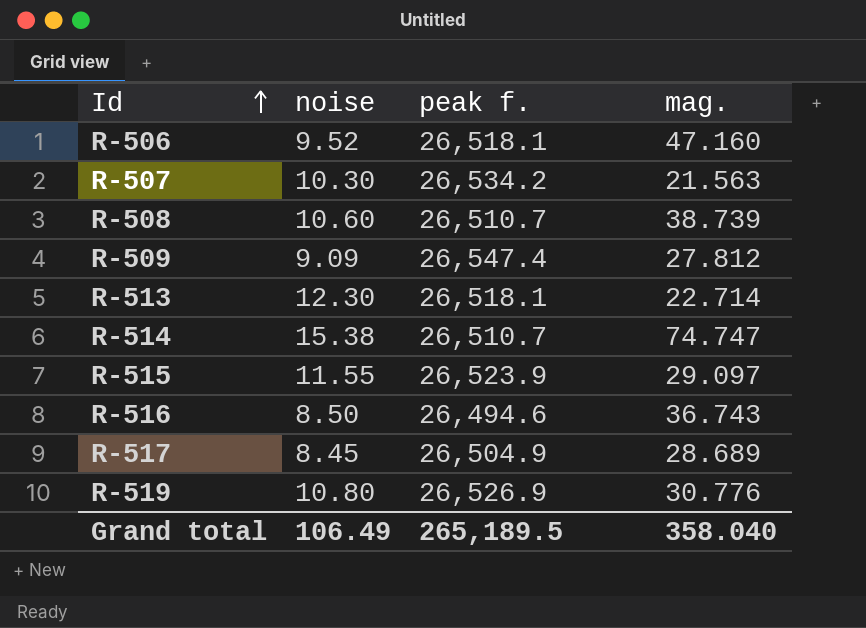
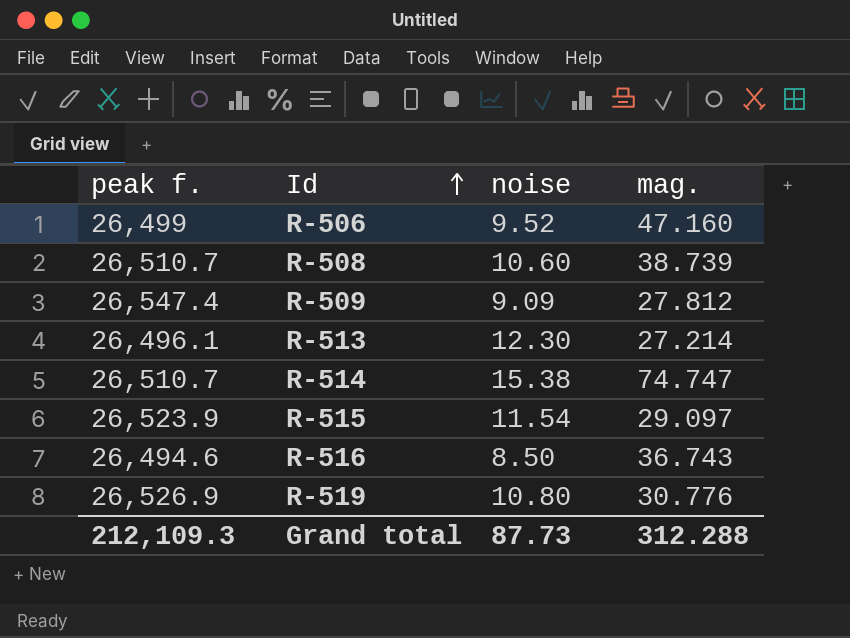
column peak f. | position: 3 -> 1
row R-507: 10.30 | 26,534.2 | 21.563 -> none
row R-517: 8.45 | 26,504.9 | 28.689 -> none
R-506 | peak f.: 26,518.1 -> 26,499
R-513 | peak f.: 26,518.1 -> 26,496.1
R-513 | mag.: 22.714 -> 27.214
R-515 | noise: 11.55 -> 11.54
Grand total | peak f.: 265,189.5 -> 212,109.3
Grand total | noise: 106.49 -> 87.73
Grand total | mag.: 358.040 -> 312.288

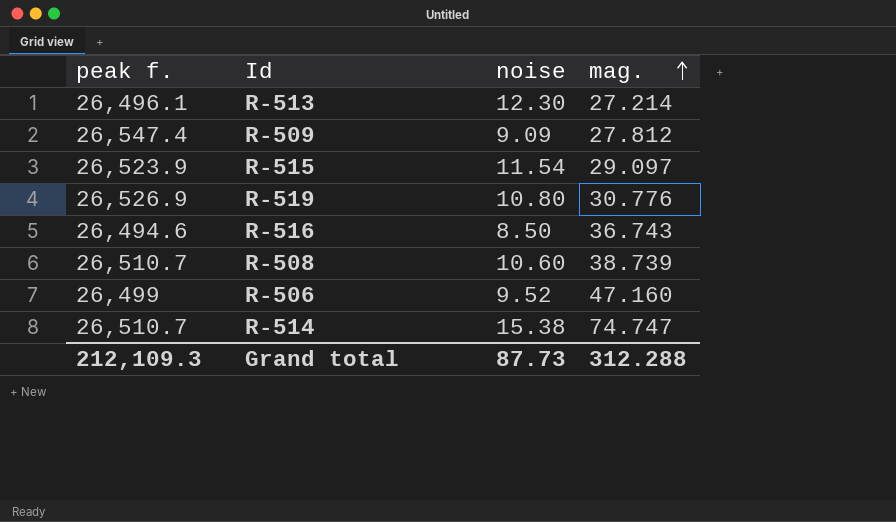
row order: Id ascending -> mag. ascending

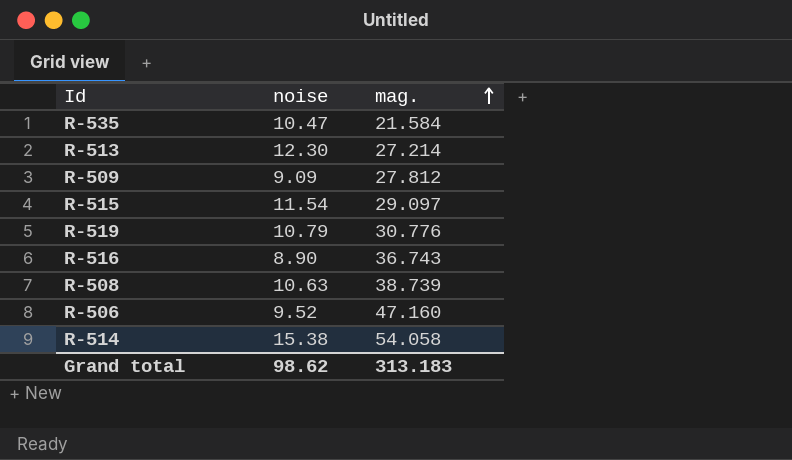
column peak f. | position: 1 -> none
row R-535: none -> 10.47 | 21.584
R-519 | noise: 10.80 -> 10.79
R-516 | noise: 8.50 -> 8.90
R-508 | noise: 10.60 -> 10.63
R-514 | mag.: 74.747 -> 54.058
Grand total | noise: 87.73 -> 98.62
Grand total | mag.: 312.288 -> 313.183

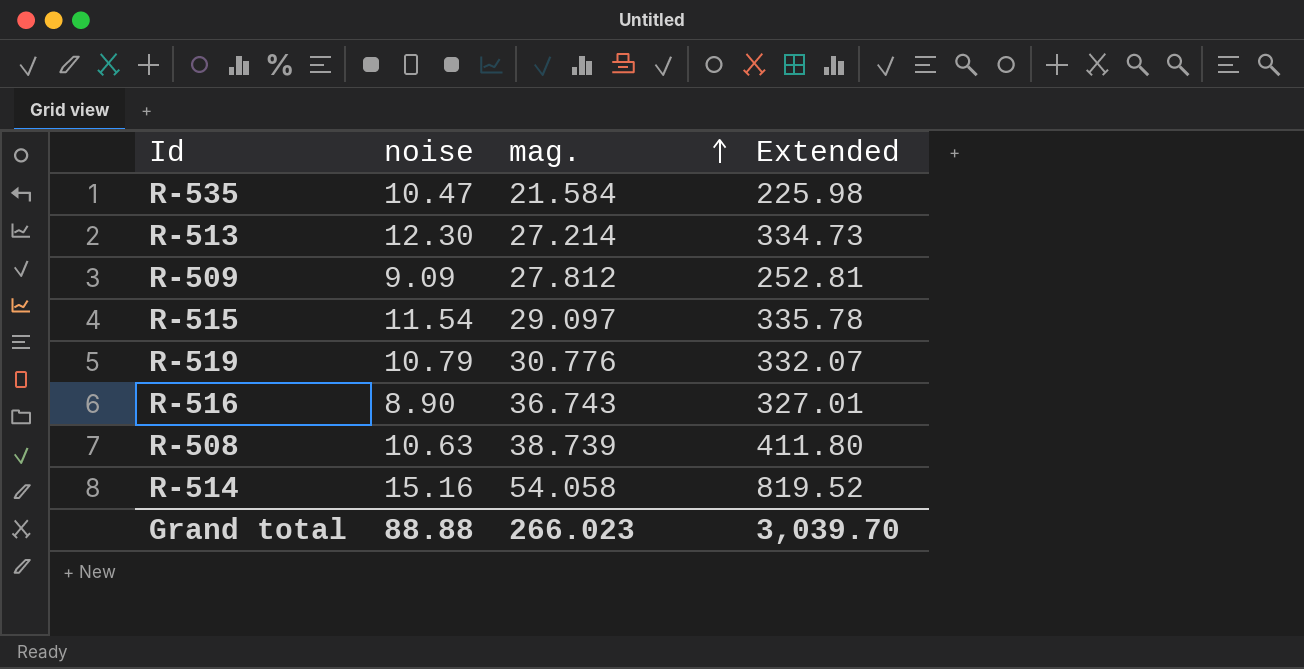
column Extended | formula: none -> [noise] * [mag.]
row R-506: 9.52 | 47.160 -> none
R-514 | noise: 15.38 -> 15.16
Grand total | noise: 98.62 -> 88.88
Grand total | mag.: 313.183 -> 266.023

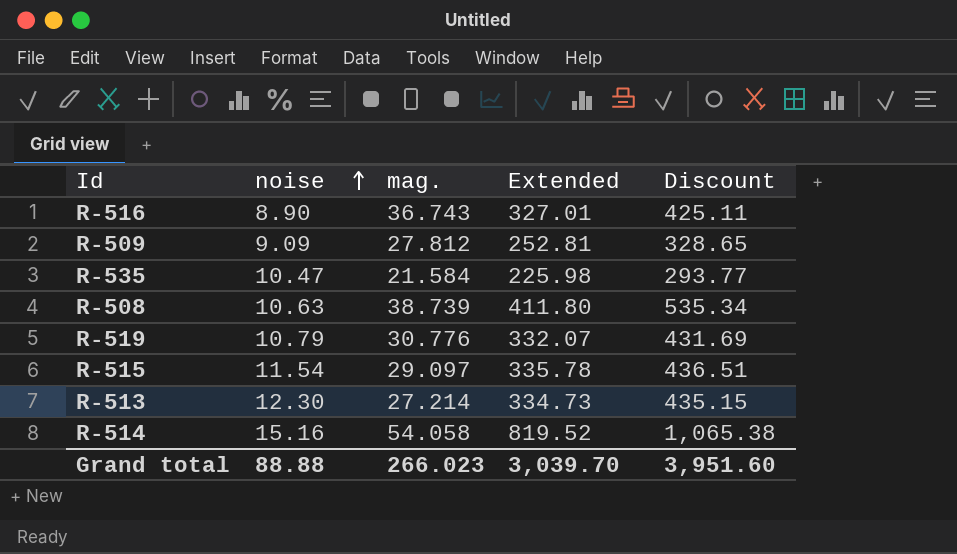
row order: mag. ascending -> noise ascending
column Discount | formula: none -> [Extended] * 1.3

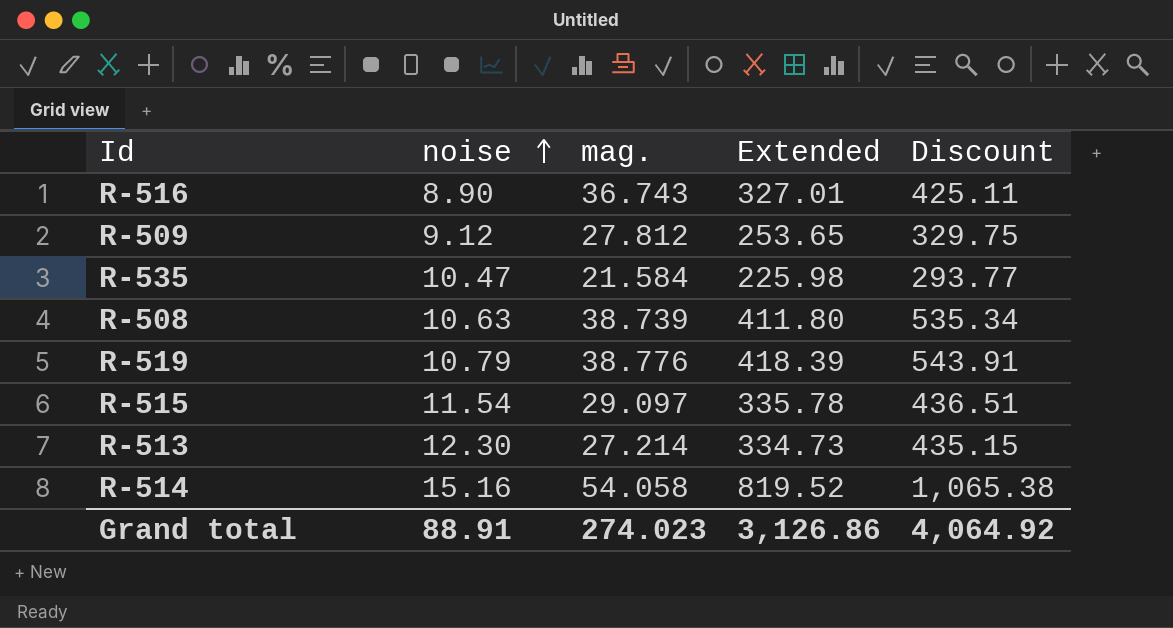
R-509 | noise: 9.09 -> 9.12
R-509 | Extended: 252.81 -> 253.65
R-509 | Discount: 328.65 -> 329.75
R-519 | mag.: 30.776 -> 38.776
R-519 | Extended: 332.07 -> 418.39
R-519 | Discount: 431.69 -> 543.91
Grand total | noise: 88.88 -> 88.91
Grand total | mag.: 266.023 -> 274.023
Grand total | Extended: 3,039.70 -> 3,126.86
Grand total | Discount: 3,951.60 -> 4,064.92

